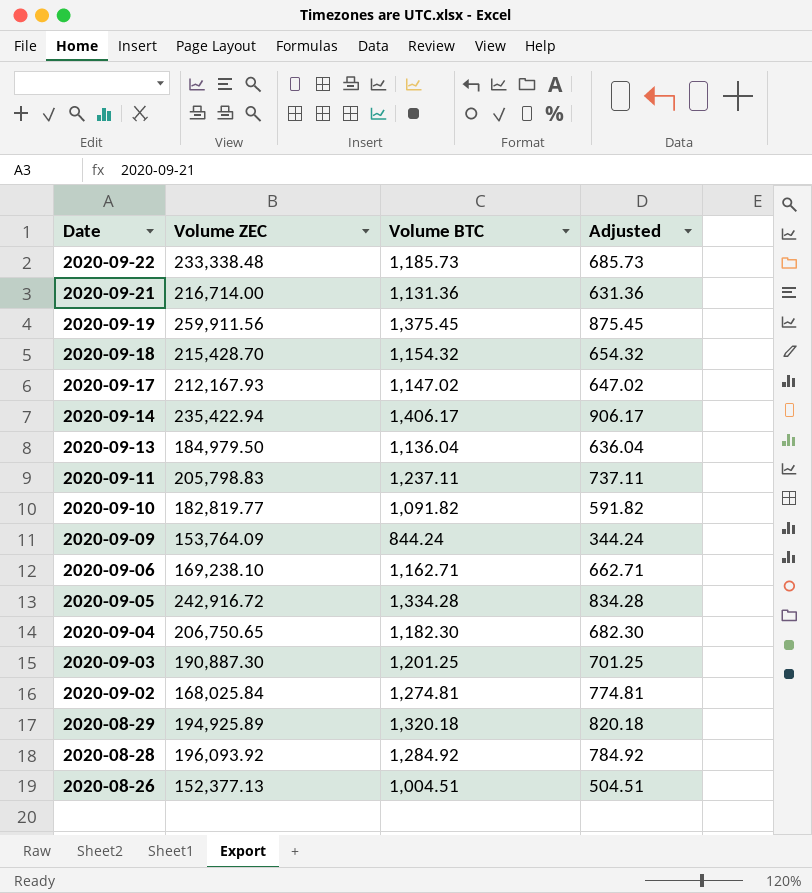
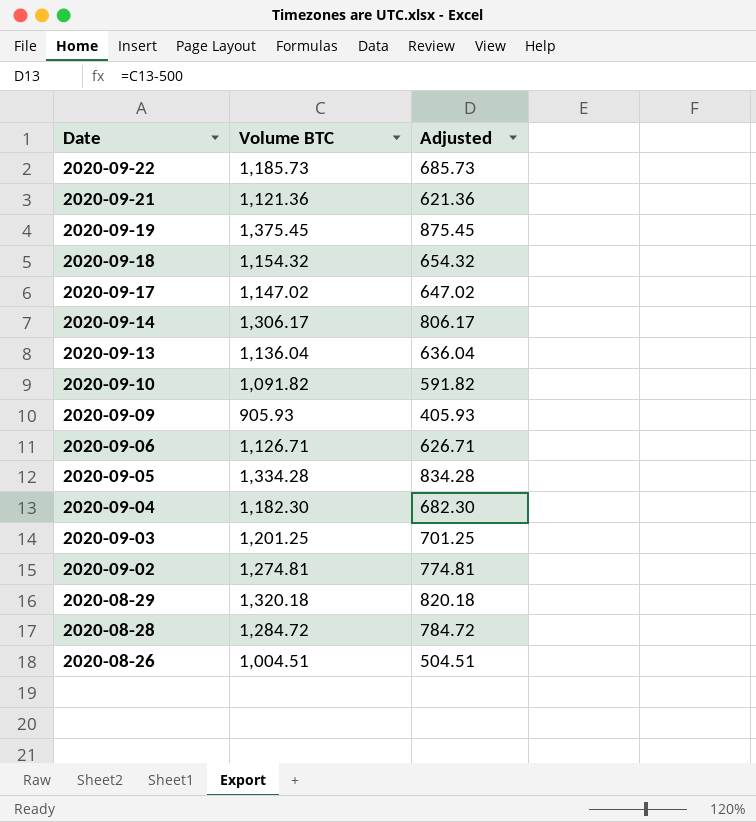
column Volume ZEC | position: 2 -> none
row 2020-09-11: 205,798.83 | 1,237.11 | 737.11 -> none
2020-09-21 | Volume BTC: 1,131.36 -> 1,121.36
2020-09-21 | Adjusted: 631.36 -> 621.36
2020-09-14 | Volume BTC: 1,406.17 -> 1,306.17
2020-09-14 | Adjusted: 906.17 -> 806.17
2020-09-09 | Volume BTC: 844.24 -> 905.93
2020-09-09 | Adjusted: 344.24 -> 405.93
2020-09-06 | Volume BTC: 1,162.71 -> 1,126.71
2020-09-06 | Adjusted: 662.71 -> 626.71
2020-08-28 | Volume BTC: 1,284.92 -> 1,284.72
2020-08-28 | Adjusted: 784.92 -> 784.72

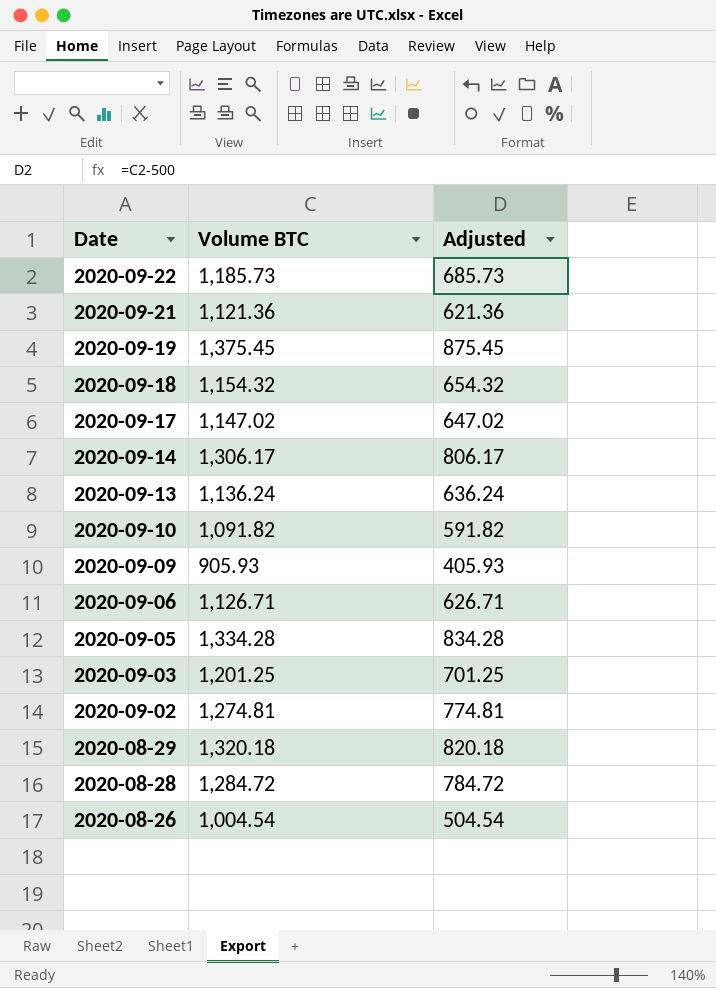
row 2020-09-04: 1,182.30 | 682.30 -> none
2020-09-13 | Volume BTC: 1,136.04 -> 1,136.24
2020-09-13 | Adjusted: 636.04 -> 636.24
2020-08-26 | Volume BTC: 1,004.51 -> 1,004.54
2020-08-26 | Adjusted: 504.51 -> 504.54

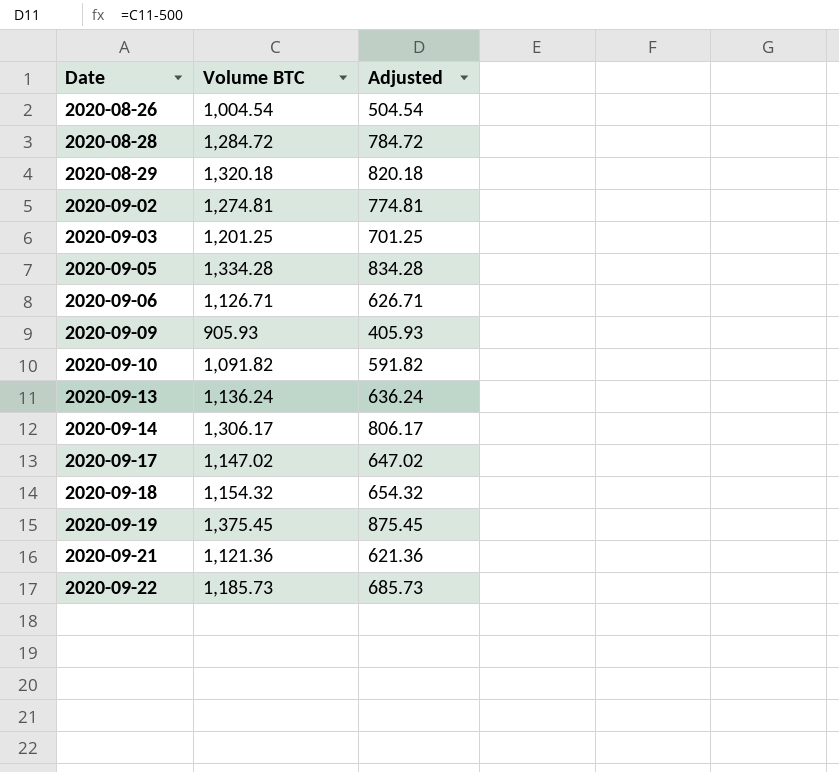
row order: Date descending -> Date ascending

